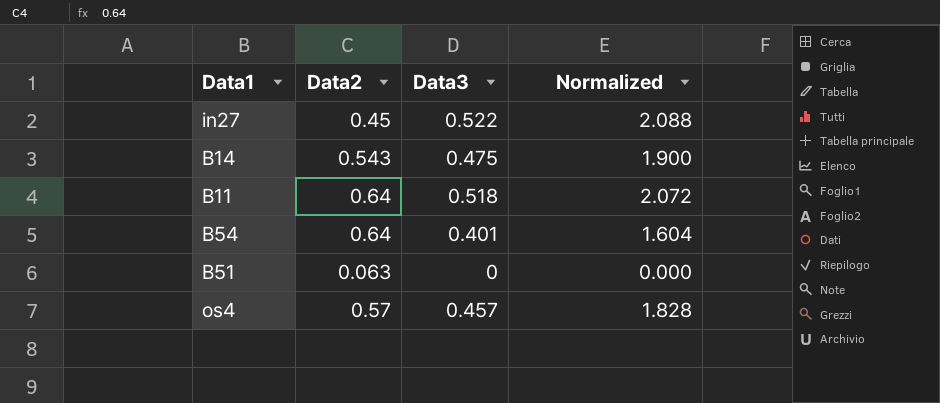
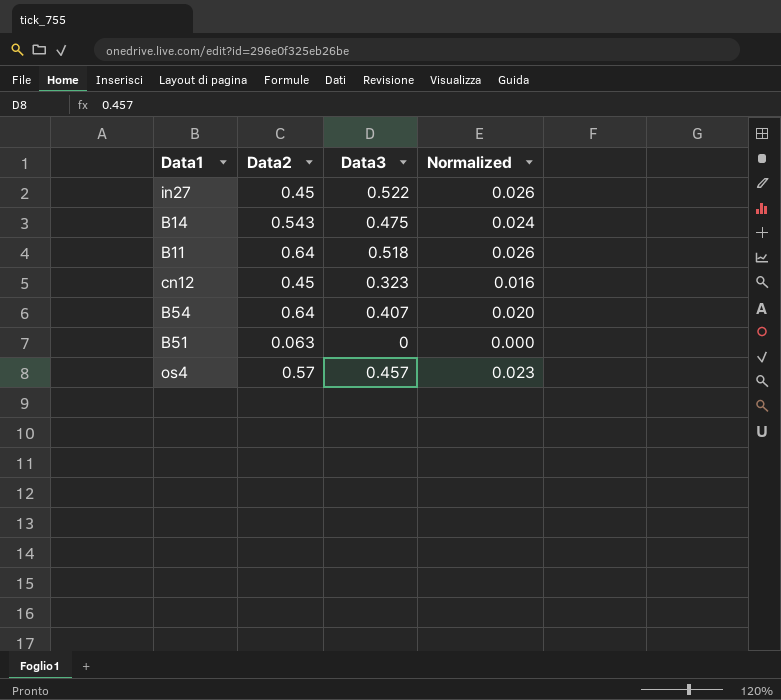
column Normalized | formula: [Data3] * 4 -> [Data3] * 0.05
row cn12: none -> 0.45 | 0.323 | 0.016
B54 | Data3: 0.401 -> 0.407

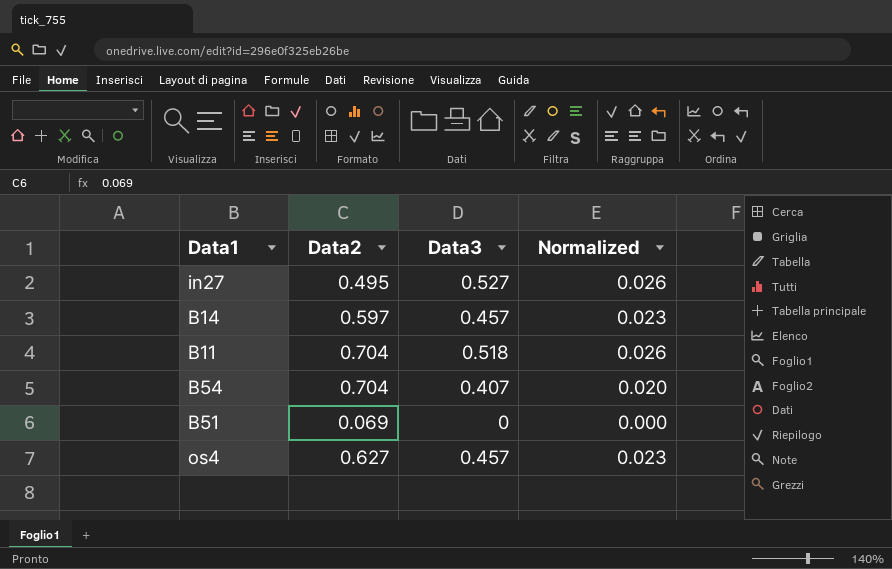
row cn12: 0.45 | 0.323 | 0.016 -> none
in27 | Data2: 0.45 -> 0.495
in27 | Data3: 0.522 -> 0.527
B14 | Data2: 0.543 -> 0.597
B14 | Data3: 0.475 -> 0.457
B14 | Normalized: 0.024 -> 0.023
B11 | Data2: 0.64 -> 0.704
B54 | Data2: 0.64 -> 0.704
B51 | Data2: 0.063 -> 0.069
os4 | Data2: 0.57 -> 0.627

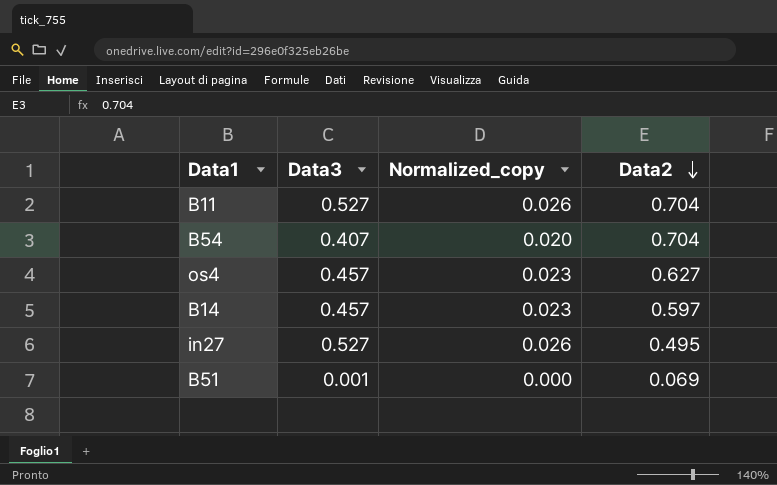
row order: none -> Data2 descending
column name: Normalized -> Normalized_copy
column Data2 | position: 2 -> 4
B11 | Data3: 0.518 -> 0.527
B51 | Data3: 0 -> 0.001

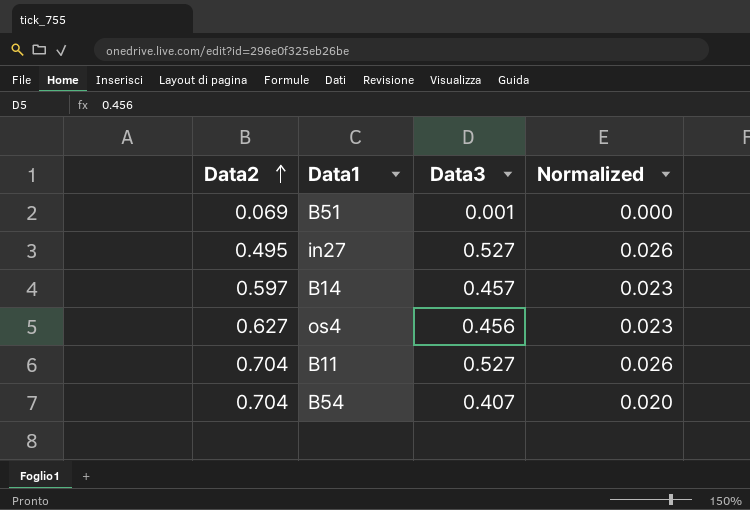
row order: Data2 descending -> Data2 ascending
column Data2 | position: 4 -> 1
column name: Normalized_copy -> Normalized
os4 | Data3: 0.457 -> 0.456

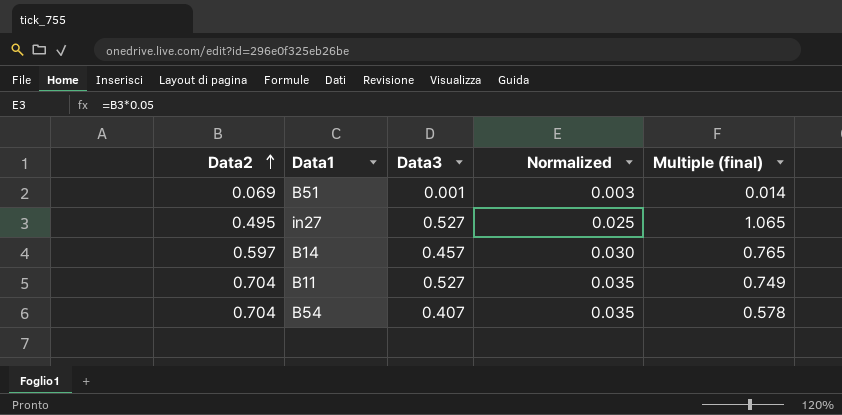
column Normalized | formula: [Data3] * 0.05 -> [Data2] * 0.05
column Multiple (final) | formula: none -> [Data3] / [Data2]
row os4: 0.627 | 0.456 | 0.023 -> none

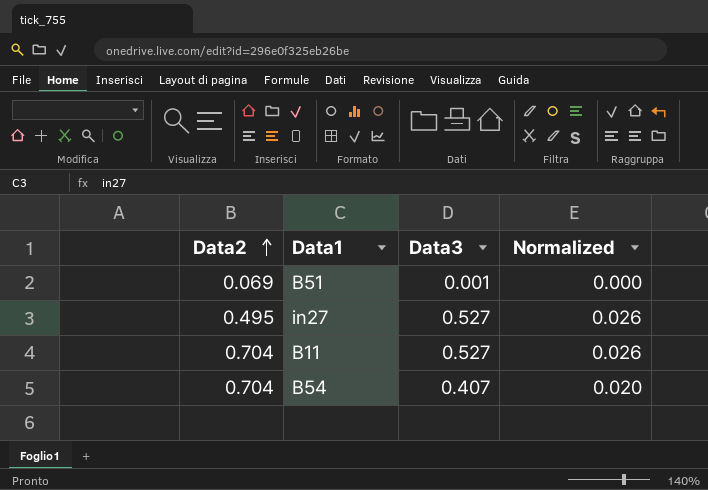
column Multiple (final) | formula: [Data3] / [Data2] -> none
column Normalized | formula: [Data2] * 0.05 -> [Data3] * 0.05
row B14: 0.597 | 0.457 | 0.030 | 0.765 -> none

